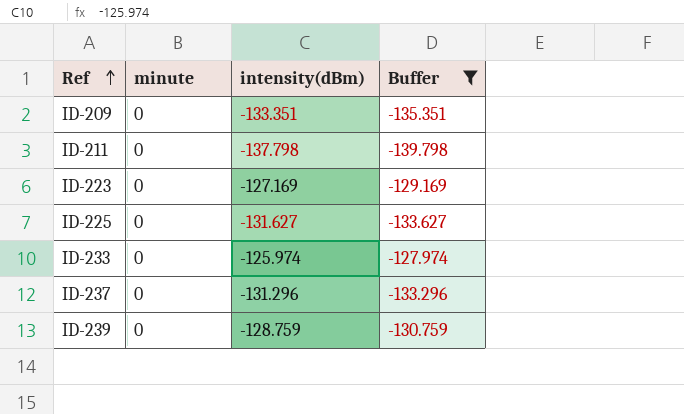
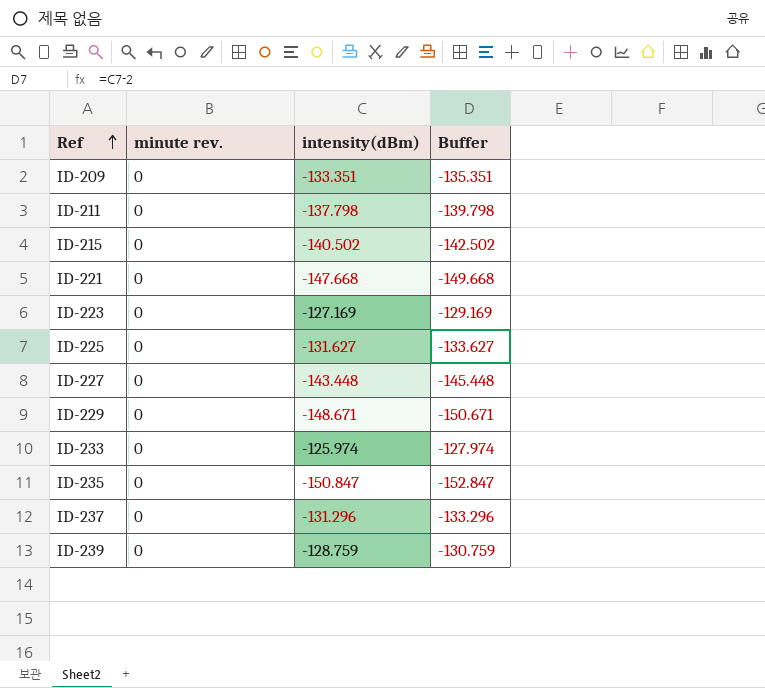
filter: Buffer >= -139.798 -> none
column name: minute -> minute rev.

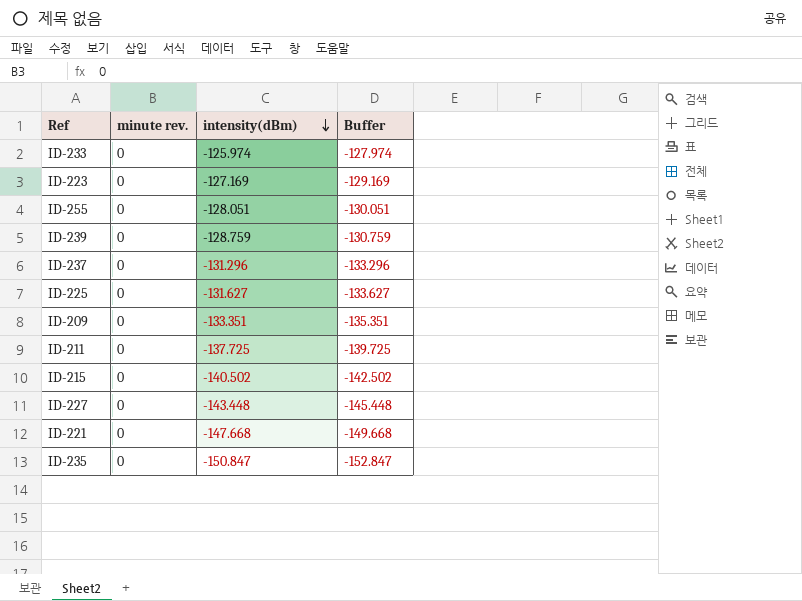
row order: Ref ascending -> intensity(dBm) descending
row ID-229: 0 | -148.671 | -150.671 -> none
row ID-255: none -> 0 | -128.051 | -130.051
ID-211 | intensity(dBm): -137.798 -> -137.725
ID-211 | Buffer: -139.798 -> -139.725

